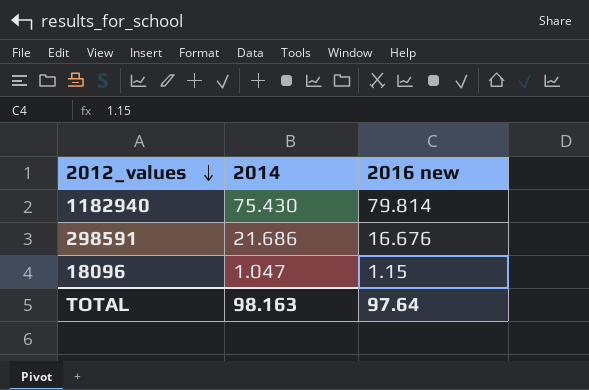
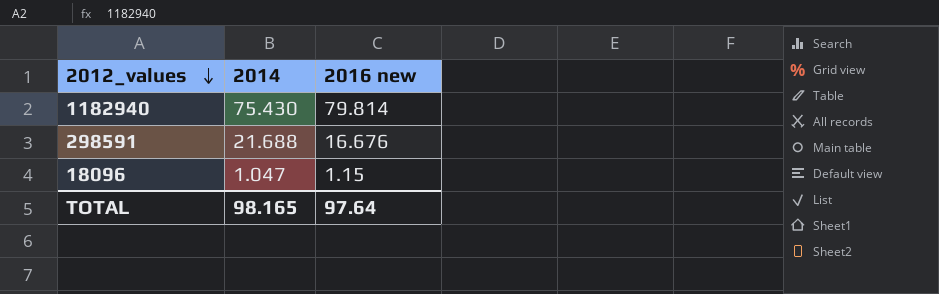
298591 | 2014: 21.686 -> 21.688
TOTAL | 2014: 98.163 -> 98.165

